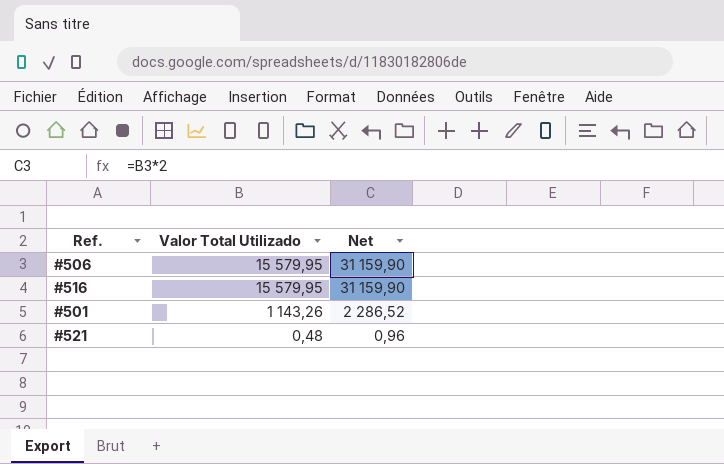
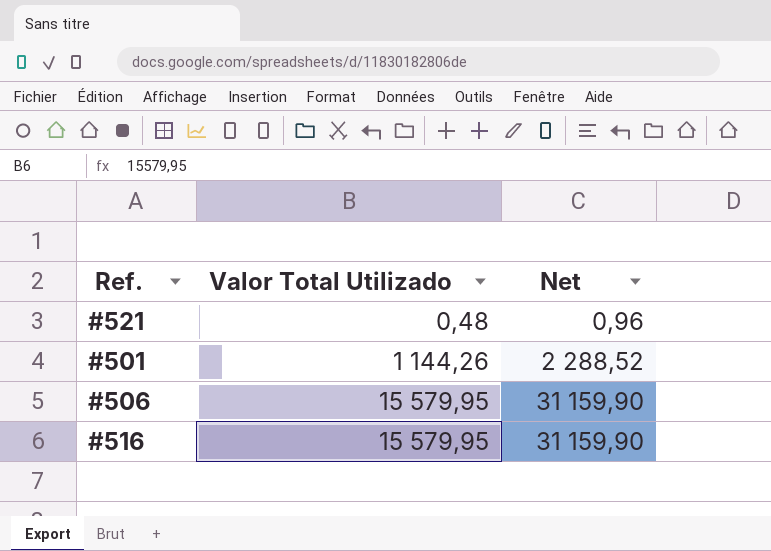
row order: Valor Total Utilizado descending -> Valor Total Utilizado ascending
#501 | Valor Total Utilizado: 1 143,26 -> 1 144,26
#501 | Net: 2 286,52 -> 2 288,52

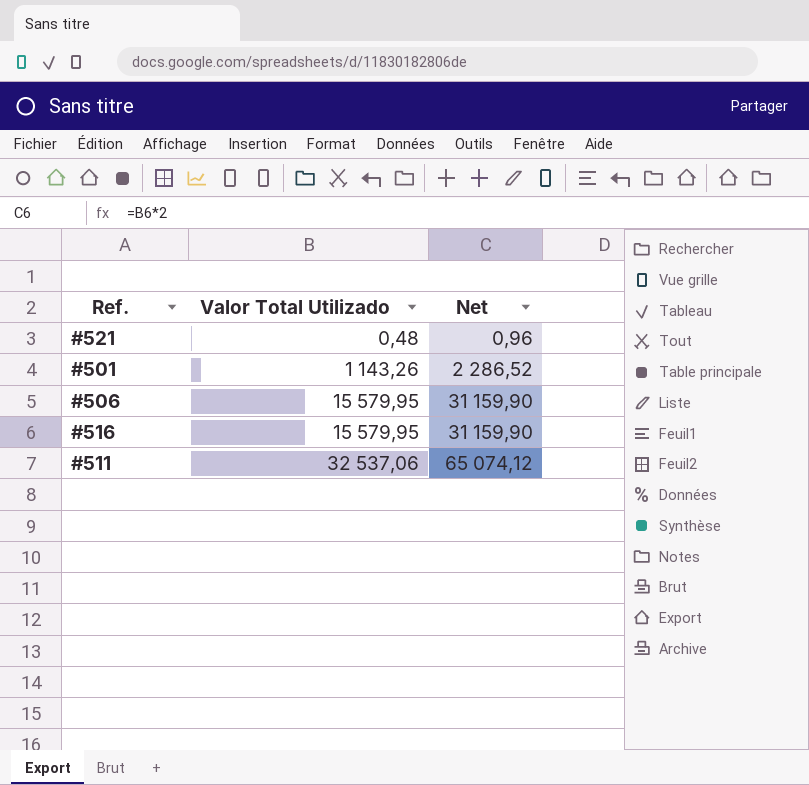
#501 | Valor Total Utilizado: 1 144,26 -> 1 143,26
#501 | Net: 2 288,52 -> 2 286,52
row #511: none -> 32 537,06 | 65 074,12

